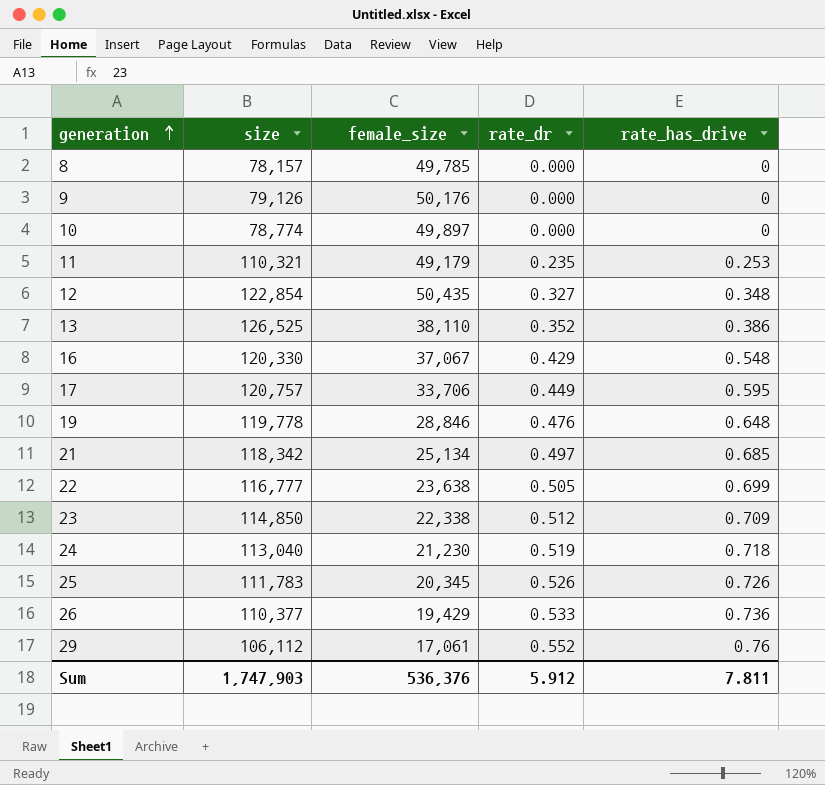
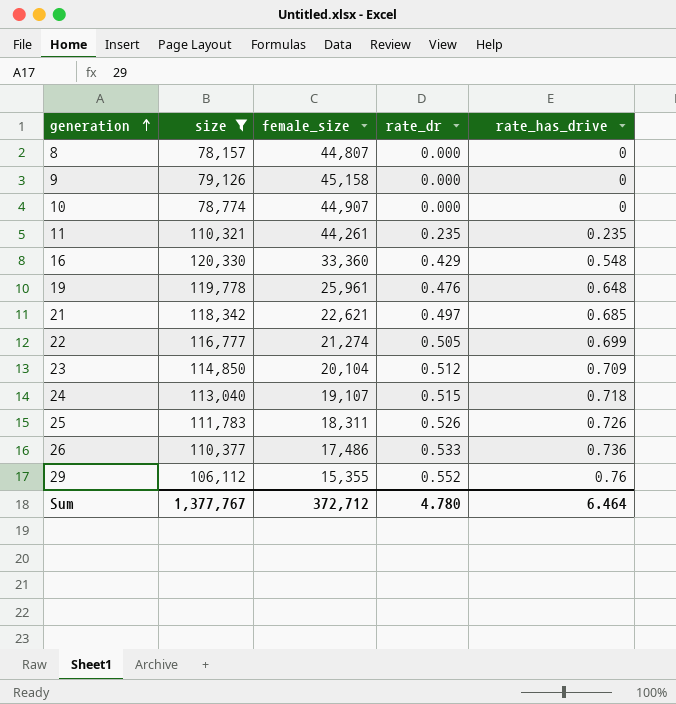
filter: none -> size <= 120,330
8 | female_size: 49,785 -> 44,807
9 | female_size: 50,176 -> 45,158
10 | female_size: 49,897 -> 44,907
11 | female_size: 49,179 -> 44,261
11 | rate_has_drive: 0.253 -> 0.235
16 | female_size: 37,067 -> 33,360
19 | female_size: 28,846 -> 25,961
21 | female_size: 25,134 -> 22,621
22 | female_size: 23,638 -> 21,274
23 | female_size: 22,338 -> 20,104
24 | female_size: 21,230 -> 19,107
24 | rate_dr: 0.519 -> 0.515
25 | female_size: 20,345 -> 18,311
26 | female_size: 19,429 -> 17,486
29 | female_size: 17,061 -> 15,355
Sum | size: 1,747,903 -> 1,377,767
Sum | female_size: 536,376 -> 372,712
Sum | rate_dr: 5.912 -> 4.780
Sum | rate_has_drive: 7.811 -> 6.464

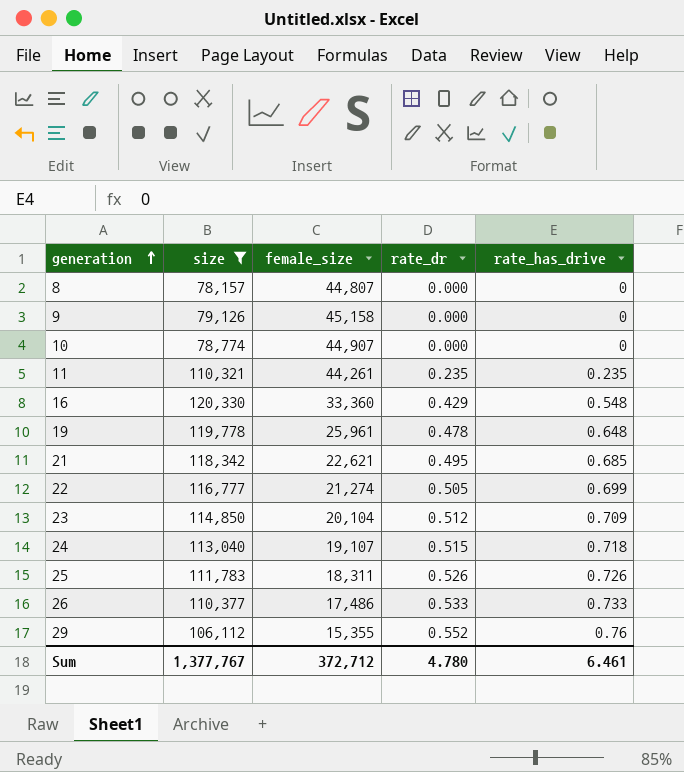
19 | rate_dr: 0.476 -> 0.478
21 | rate_dr: 0.497 -> 0.495
26 | rate_has_drive: 0.736 -> 0.733
Sum | rate_has_drive: 6.464 -> 6.461

